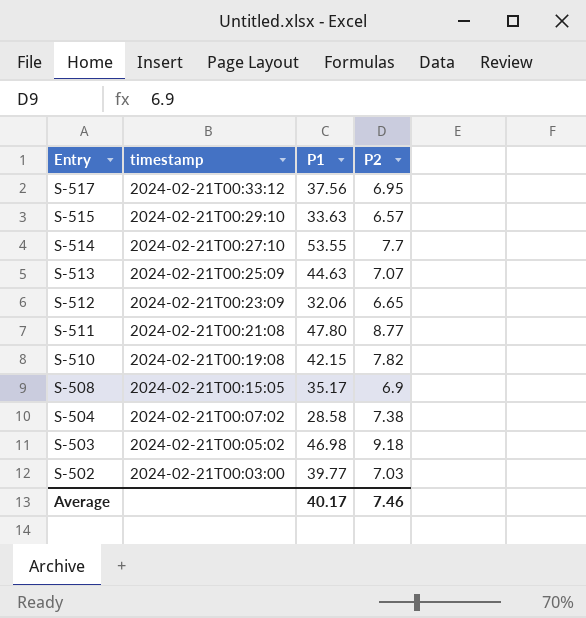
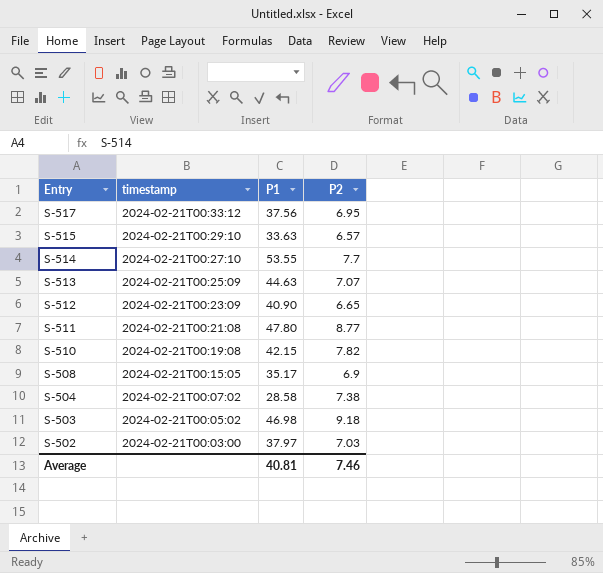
S-512 | P1: 32.06 -> 40.90
S-502 | P1: 39.77 -> 37.97
Average | P1: 40.17 -> 40.81

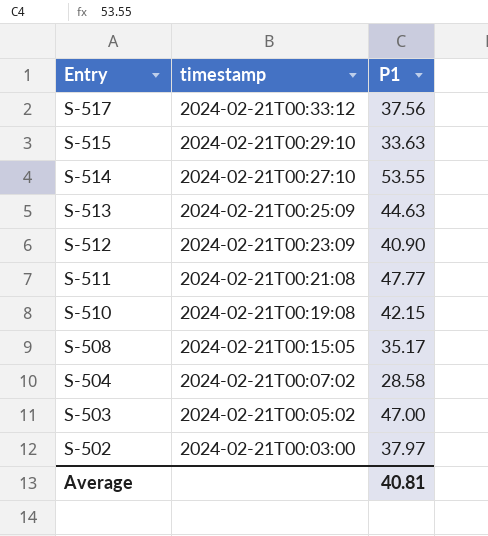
column P2 | position: 4 -> none
S-511 | P1: 47.80 -> 47.77
S-503 | P1: 46.98 -> 47.00

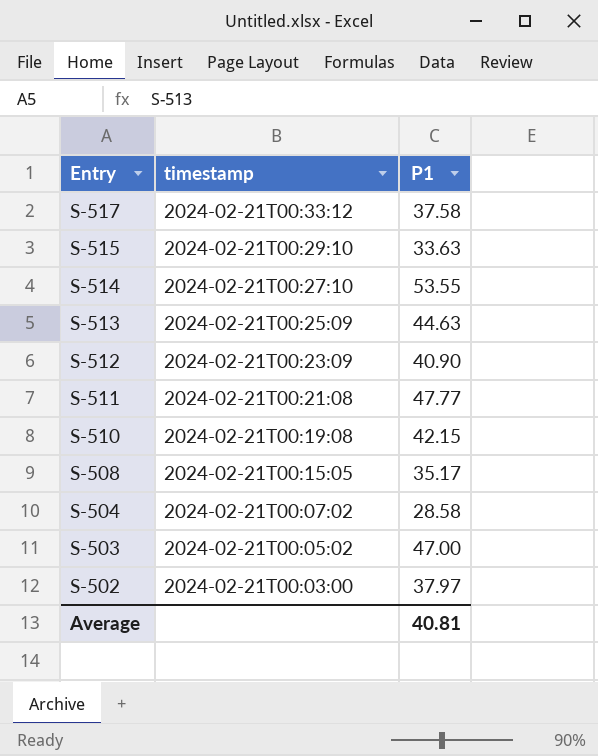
S-517 | P1: 37.56 -> 37.58

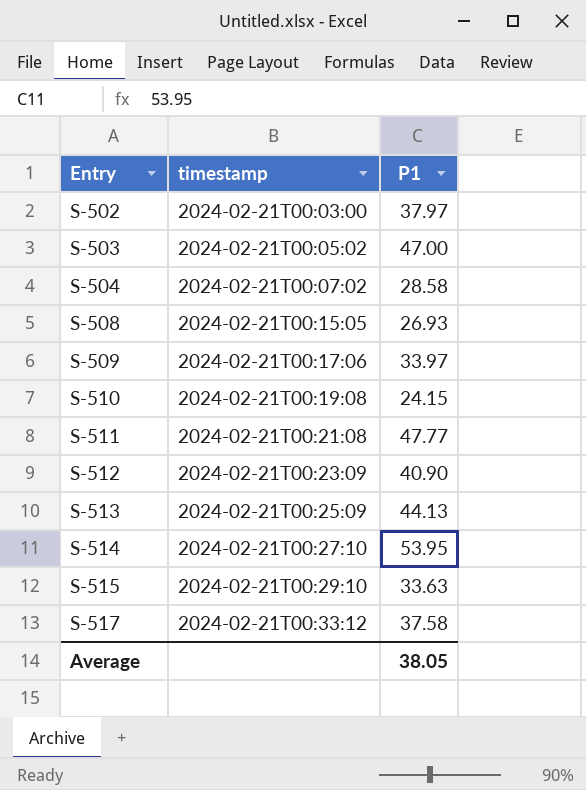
row order: Entry descending -> Entry ascending
S-508 | P1: 35.17 -> 26.93
row S-509: none -> 2024-02-21T00:17:06 | 33.97
S-510 | P1: 42.15 -> 24.15
S-513 | P1: 44.63 -> 44.13
S-514 | P1: 53.55 -> 53.95
Average | P1: 40.81 -> 38.05

